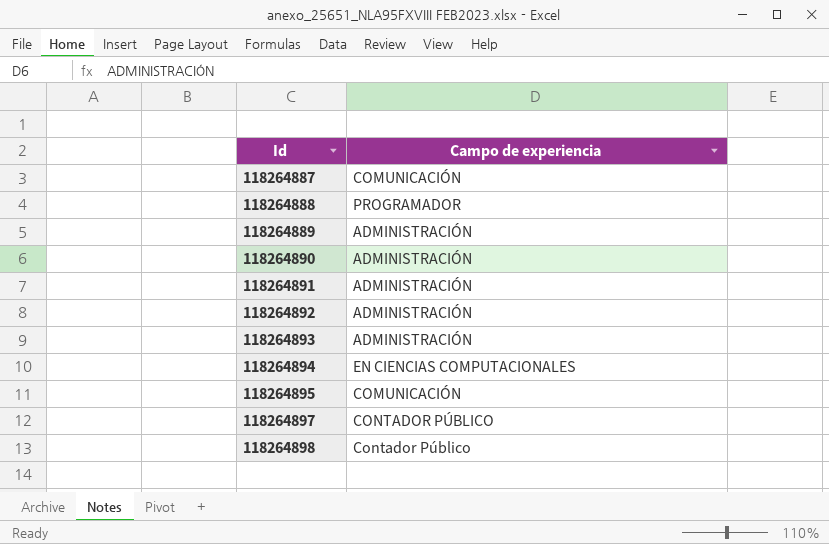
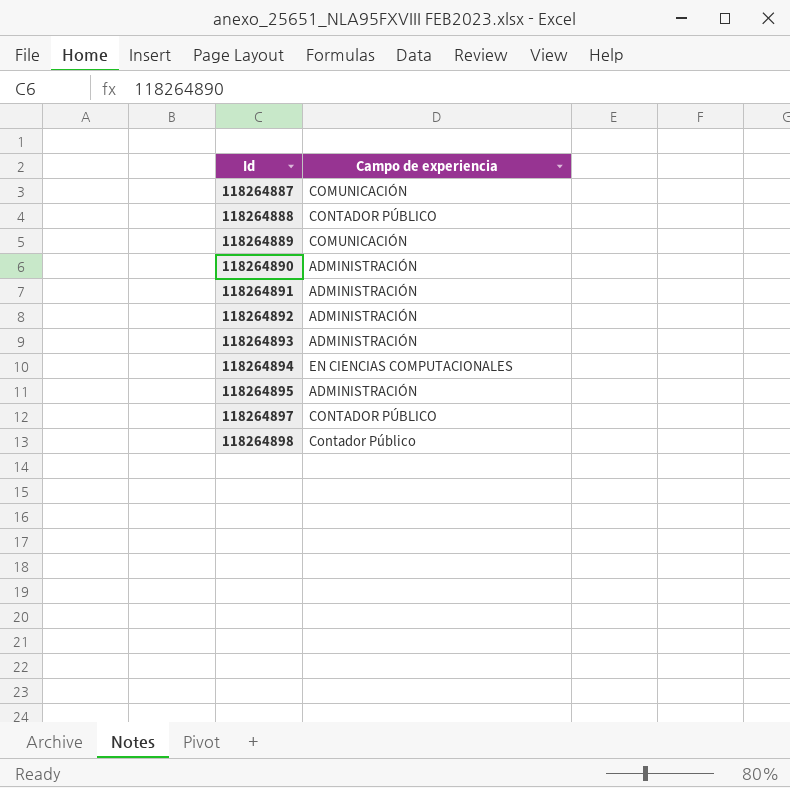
118264888 | Campo de experiencia: PROGRAMADOR -> CONTADOR PÚBLICO
118264889 | Campo de experiencia: ADMINISTRACIÓN -> COMUNICACIÓN
118264895 | Campo de experiencia: COMUNICACIÓN -> ADMINISTRACIÓN

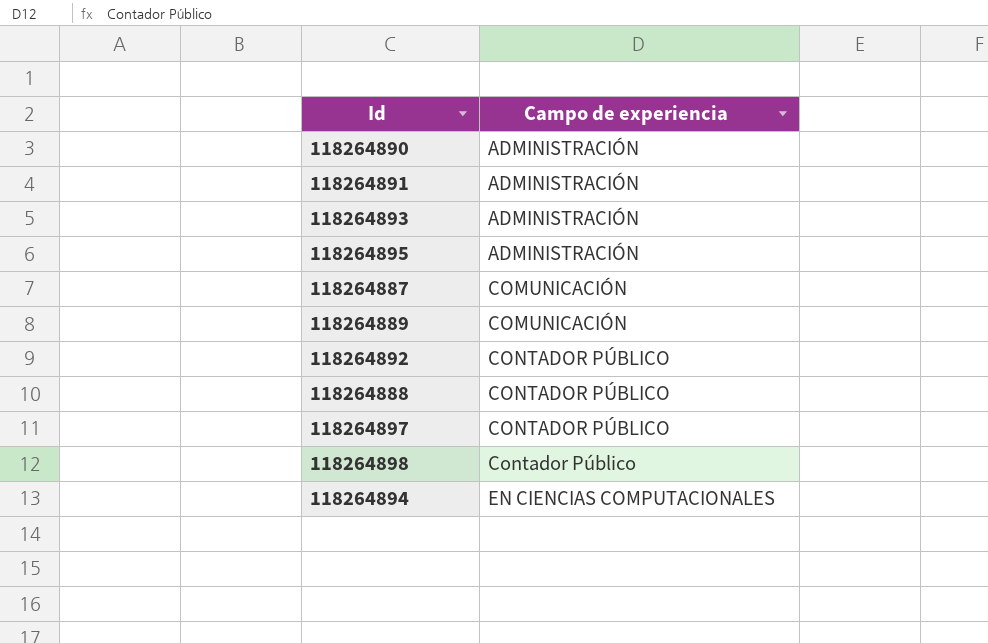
row order: Id ascending -> Campo de experiencia ascending
118264892 | Campo de experiencia: ADMINISTRACIÓN -> CONTADOR PÚBLICO

